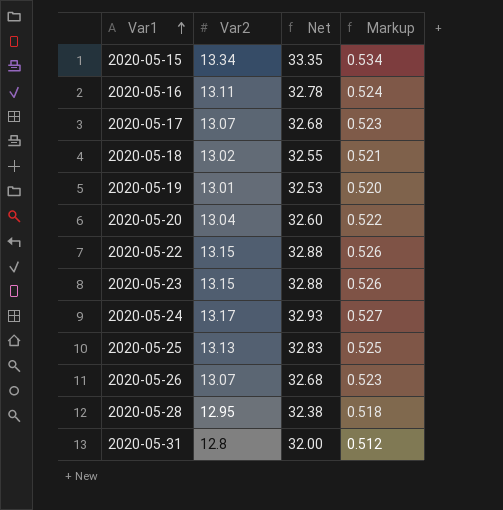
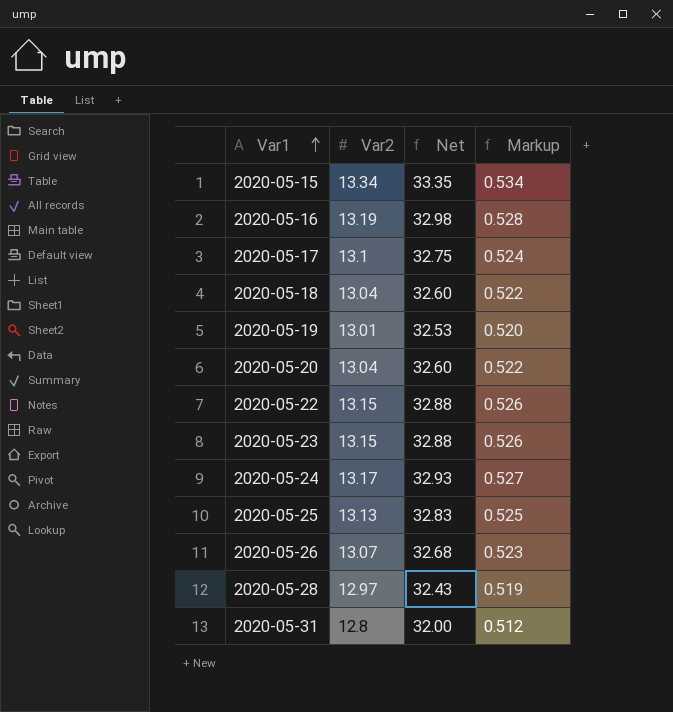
2020-05-16 | Var2: 13.11 -> 13.19
2020-05-16 | Net: 32.78 -> 32.98
2020-05-16 | Markup: 0.524 -> 0.528
2020-05-17 | Var2: 13.07 -> 13.1
2020-05-17 | Net: 32.68 -> 32.75
2020-05-17 | Markup: 0.523 -> 0.524
2020-05-18 | Var2: 13.02 -> 13.04
2020-05-18 | Net: 32.55 -> 32.60
2020-05-18 | Markup: 0.521 -> 0.522
2020-05-28 | Var2: 12.95 -> 12.97
2020-05-28 | Net: 32.38 -> 32.43
2020-05-28 | Markup: 0.518 -> 0.519

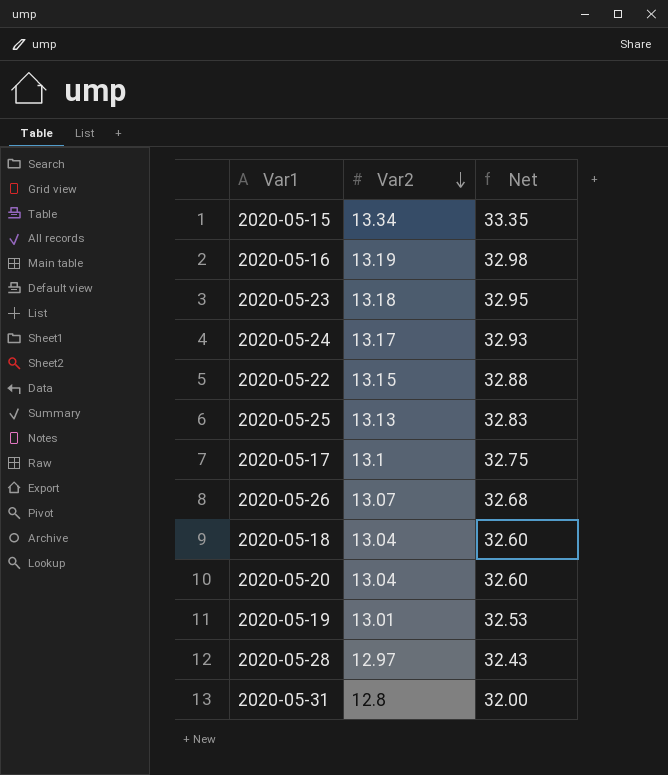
row order: Var1 ascending -> Var2 descending
column Markup | formula: [Var2] * 0.04 -> none
2020-05-23 | Var2: 13.15 -> 13.18
2020-05-23 | Net: 32.88 -> 32.95

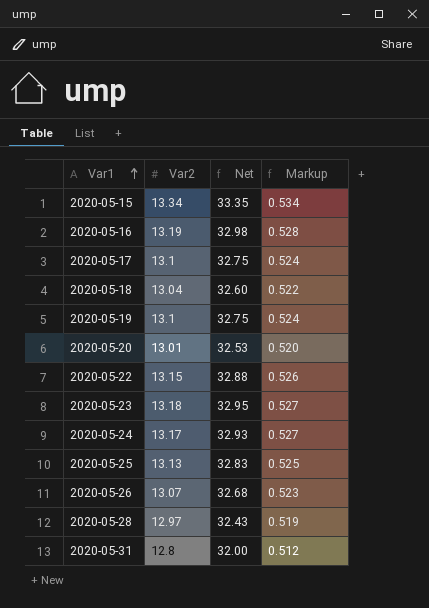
row order: Var2 descending -> Var1 ascending
column Markup | formula: none -> [Var2] * 0.04
2020-05-19 | Var2: 13.01 -> 13.1
2020-05-19 | Net: 32.53 -> 32.75
2020-05-20 | Var2: 13.04 -> 13.01
2020-05-20 | Net: 32.60 -> 32.53

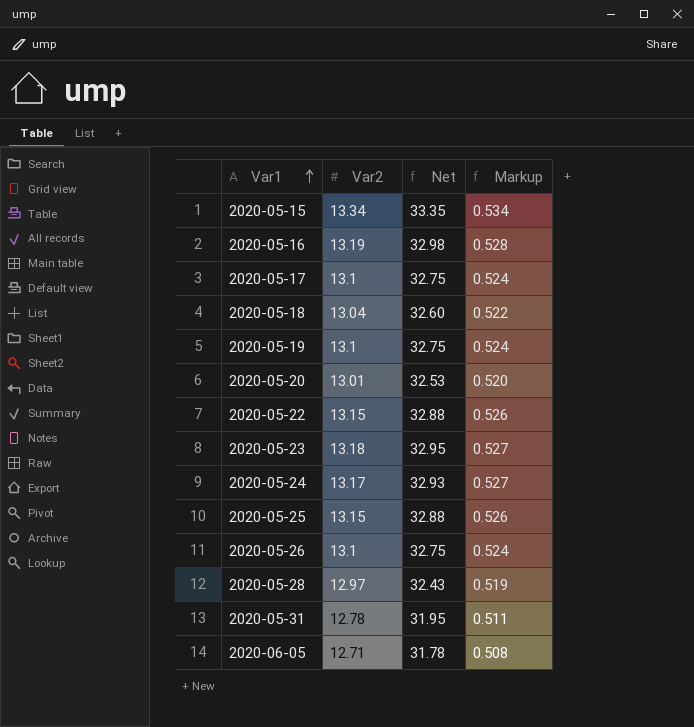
2020-05-25 | Var2: 13.13 -> 13.15
2020-05-25 | Net: 32.83 -> 32.88
2020-05-25 | Markup: 0.525 -> 0.526
2020-05-26 | Var2: 13.07 -> 13.1
2020-05-26 | Net: 32.68 -> 32.75
2020-05-26 | Markup: 0.523 -> 0.524
2020-05-31 | Var2: 12.8 -> 12.78
2020-05-31 | Net: 32.00 -> 31.95
2020-05-31 | Markup: 0.512 -> 0.511
row 2020-06-05: none -> 12.71 | 31.78 | 0.508

